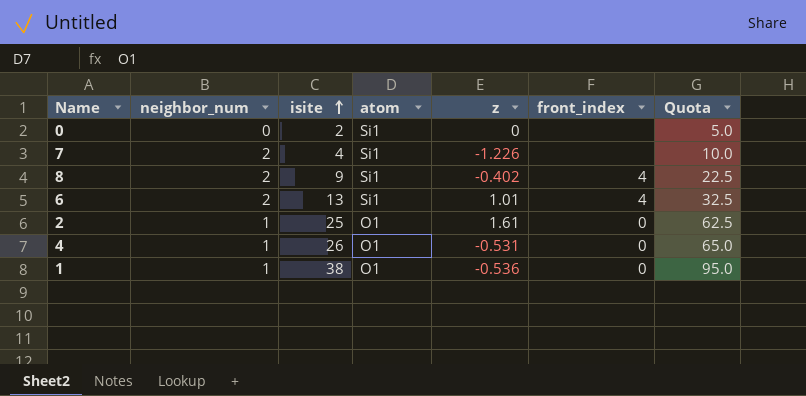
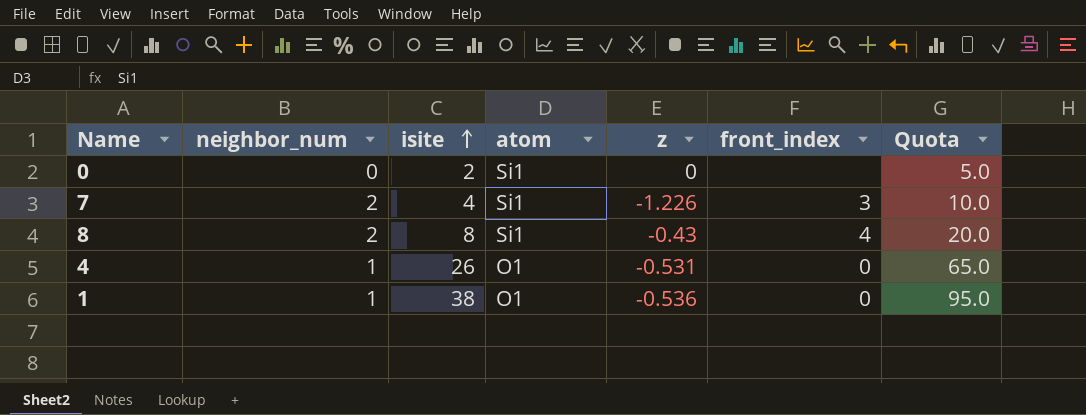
row 6: 2 | 13 | Si1 | 1.01 | 4 | 32.5 -> none
row 2: 1 | 25 | O1 | 1.61 | 0 | 62.5 -> none
7 | front_index: none -> 3
8 | isite: 9 -> 8
8 | z: -0.402 -> -0.43
8 | Quota: 22.5 -> 20.0

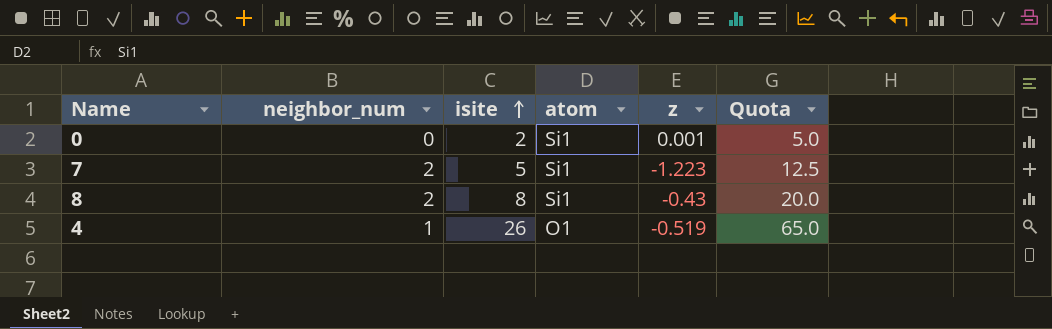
column front_index | position: 6 -> none
row 1: 1 | 38 | O1 | -0.536 | 0 | 95.0 -> none
0 | z: 0 -> 0.001
7 | isite: 4 -> 5
7 | z: -1.226 -> -1.223
7 | Quota: 10.0 -> 12.5
4 | z: -0.531 -> -0.519

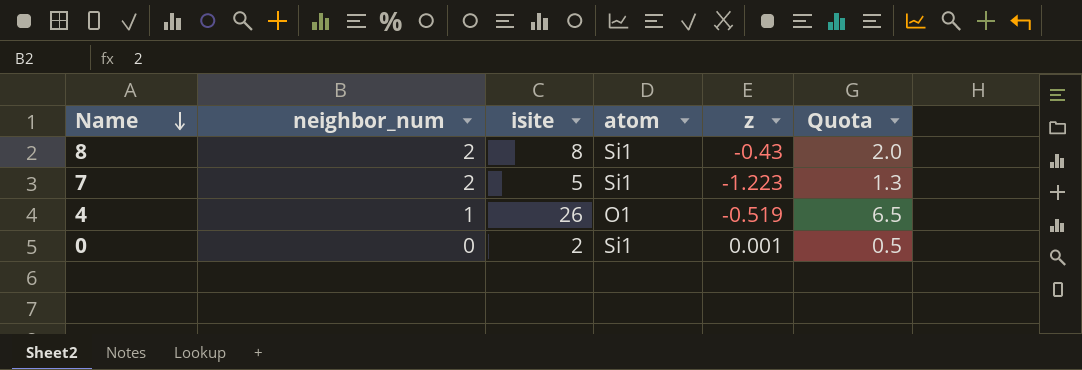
row order: isite ascending -> Name descending
column Quota | formula: [isite] * 2.5 -> [isite] * 0.25

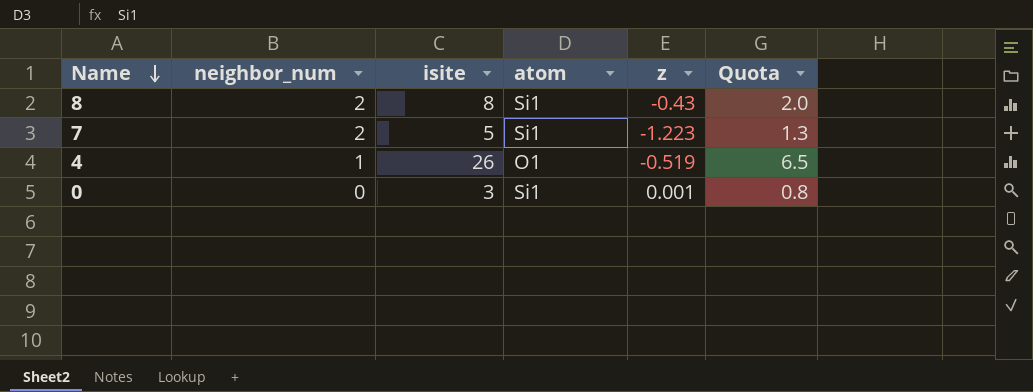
0 | isite: 2 -> 3
0 | Quota: 0.5 -> 0.8

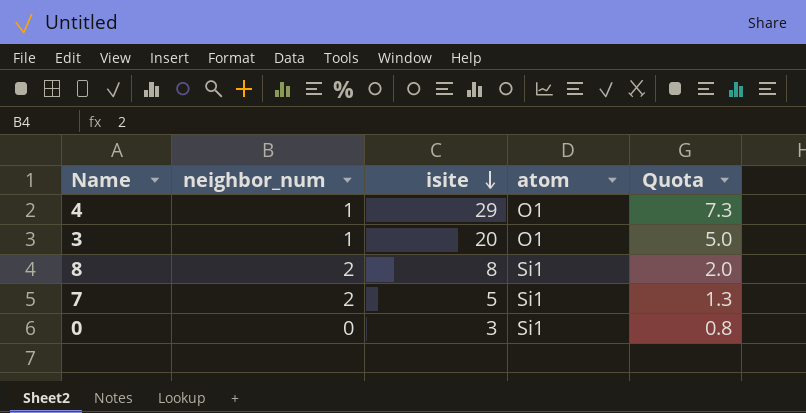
row order: Name descending -> isite descending
column z | position: 5 -> none
4 | isite: 26 -> 29
4 | Quota: 6.5 -> 7.3
row 3: none -> 1 | 20 | O1 | 5.0

